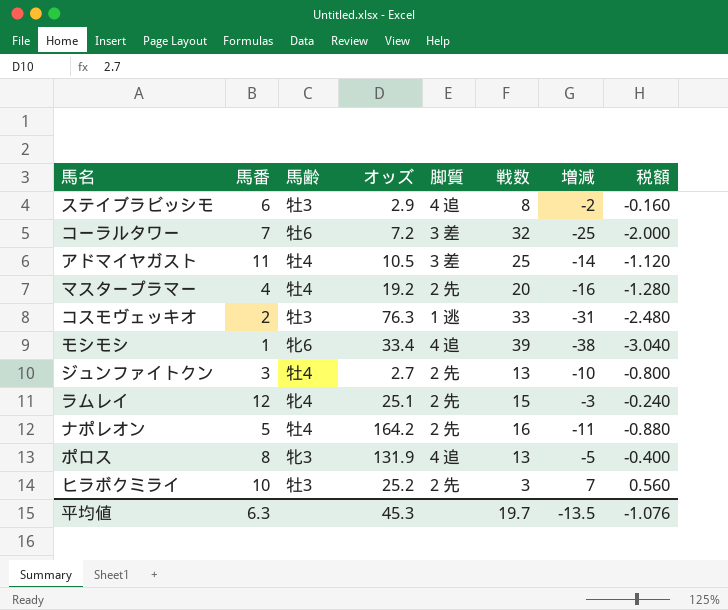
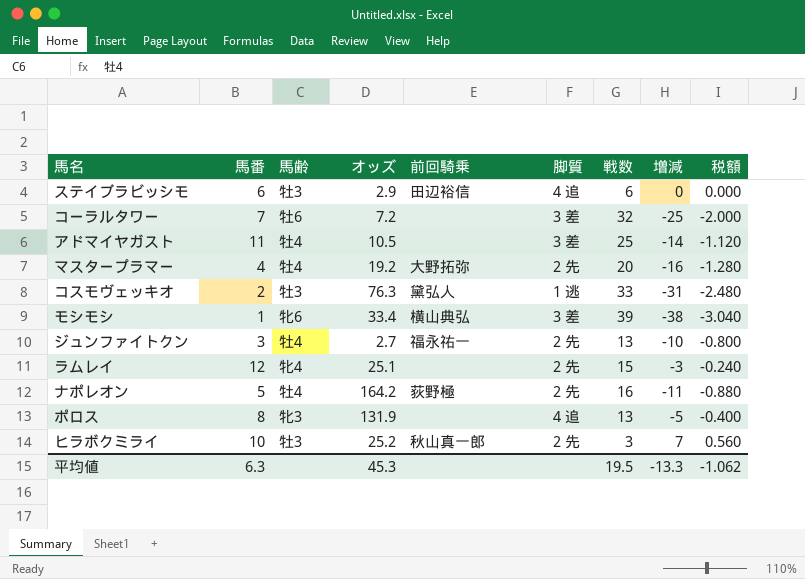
column 前回騎乗 | position: none -> 5
ステイブラビッシモ | 戦数: 8 -> 6
ステイブラビッシモ | 増減: -2 -> 0
ステイブラビッシモ | 税額: -0.160 -> 0.000
モシモシ | 脚質: 4 追 -> 3 差
平均値 | 戦数: 19.7 -> 19.5
平均値 | 増減: -13.5 -> -13.3
平均値 | 税額: -1.076 -> -1.062

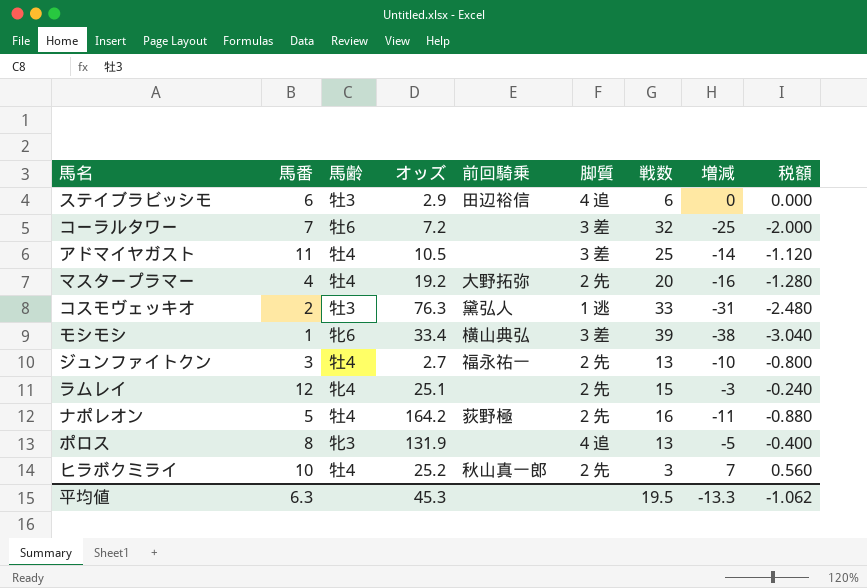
ヒラボクミライ | 馬齢: 牡3 -> 牡4

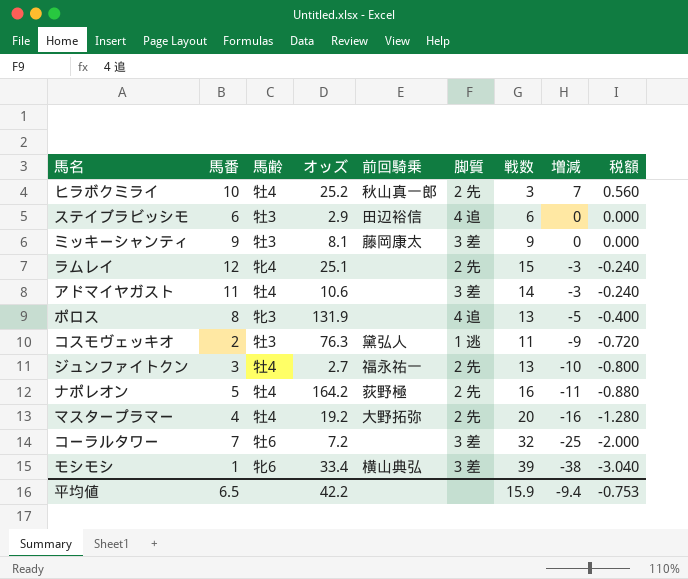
row order: none -> 増減 descending
row ミッキーシャンティ: none -> 9 | 牡3 | 8.1 | 藤岡康太 | 3 差 | 9 | 0 | 0.000
アドマイヤガスト | オッズ: 10.5 -> 10.6
アドマイヤガスト | 戦数: 25 -> 14
アドマイヤガスト | 増減: -14 -> -3
アドマイヤガスト | 税額: -1.120 -> -0.240
コスモヴェッキオ | 戦数: 33 -> 11
コスモヴェッキオ | 増減: -31 -> -9
コスモヴェッキオ | 税額: -2.480 -> -0.720
平均値 | 馬番: 6.3 -> 6.5
平均値 | オッズ: 45.3 -> 42.2
平均値 | 戦数: 19.5 -> 15.9
平均値 | 増減: -13.3 -> -9.4
平均値 | 税額: -1.062 -> -0.753

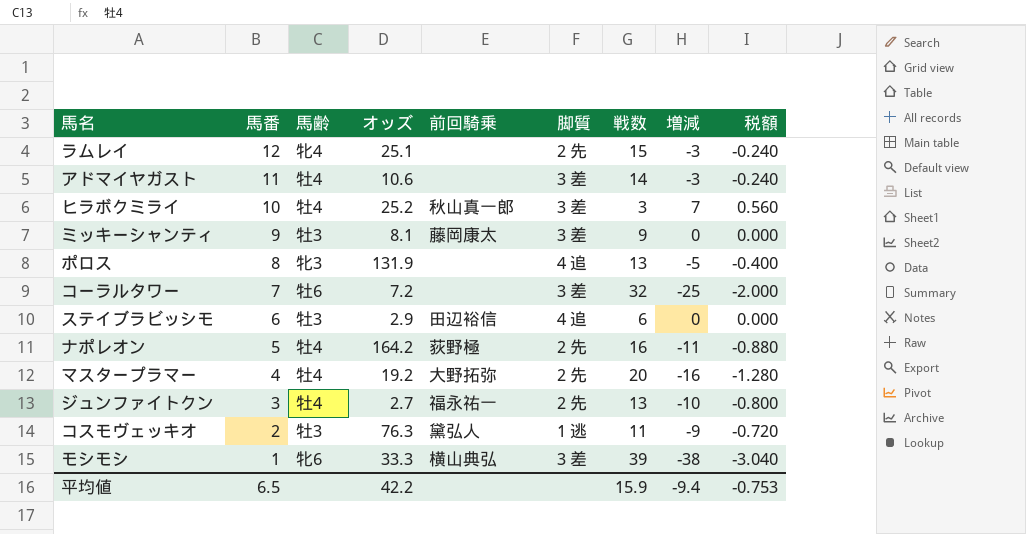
row order: 増減 descending -> 馬番 descending
ヒラボクミライ | 脚質: 2 先 -> 3 差
モシモシ | オッズ: 33.4 -> 33.3

